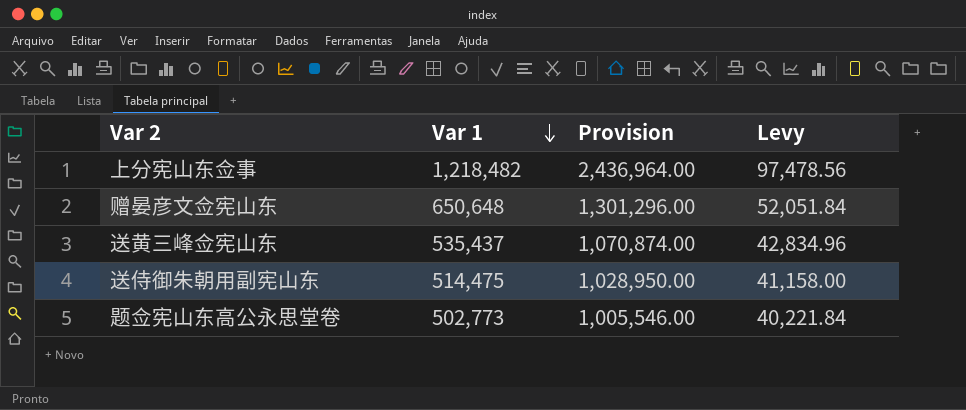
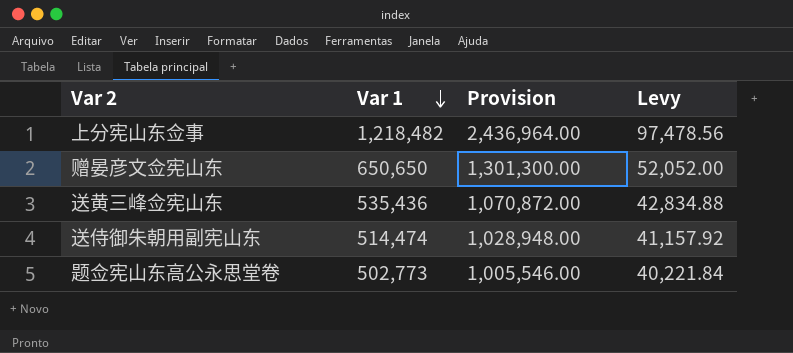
赠晏彦文佥宪山东 | Var 1: 650,648 -> 650,650
赠晏彦文佥宪山东 | Provision: 1,301,296.00 -> 1,301,300.00
赠晏彦文佥宪山东 | Levy: 52,051.84 -> 52,052.00
送黄三峰佥宪山东 | Var 1: 535,437 -> 535,436
送黄三峰佥宪山东 | Provision: 1,070,874.00 -> 1,070,872.00
送黄三峰佥宪山东 | Levy: 42,834.96 -> 42,834.88
送侍御朱朝用副宪山东 | Var 1: 514,475 -> 514,474
送侍御朱朝用副宪山东 | Provision: 1,028,950.00 -> 1,028,948.00
送侍御朱朝用副宪山东 | Levy: 41,158.00 -> 41,157.92

